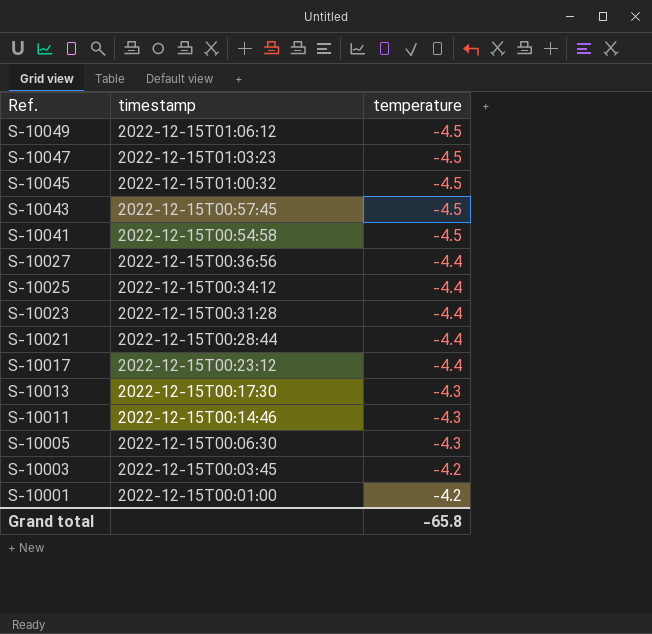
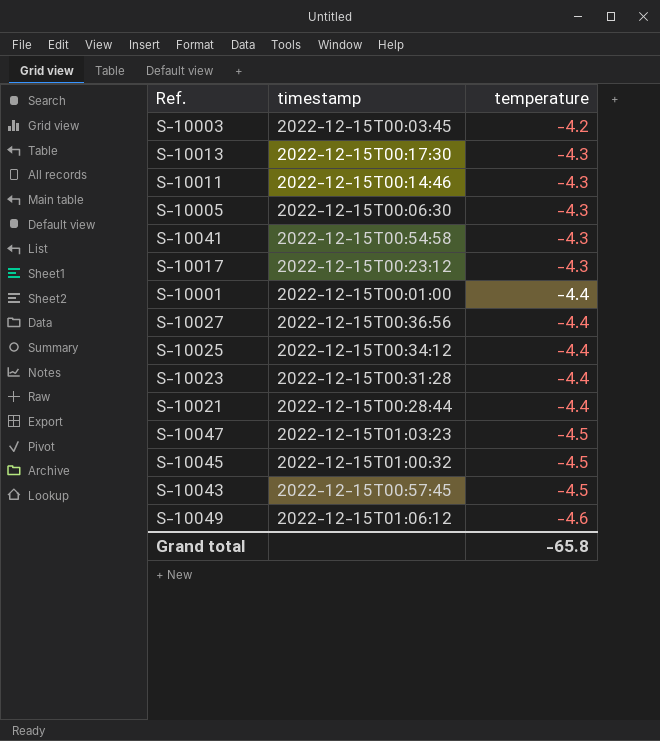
row order: Ref. descending -> temperature descending
S-10041 | temperature: -4.5 -> -4.3
S-10017 | temperature: -4.4 -> -4.3
S-10001 | temperature: -4.2 -> -4.4
S-10049 | temperature: -4.5 -> -4.6

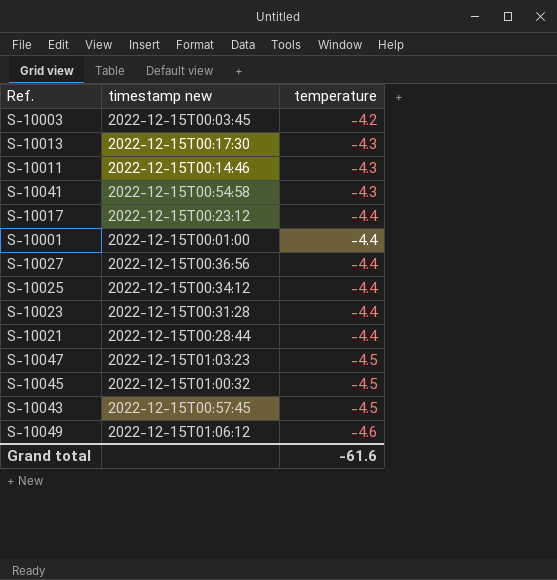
column name: timestamp -> timestamp new
row S-10005: 2022-12-15T00:06:30 | -4.3 -> none
S-10017 | temperature: -4.3 -> -4.4
Grand total | temperature: -65.8 -> -61.6

